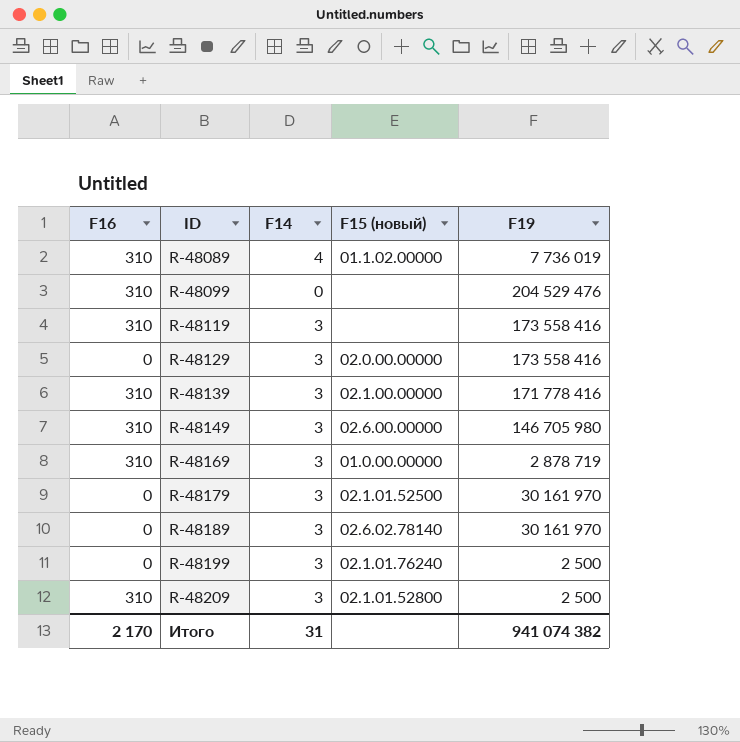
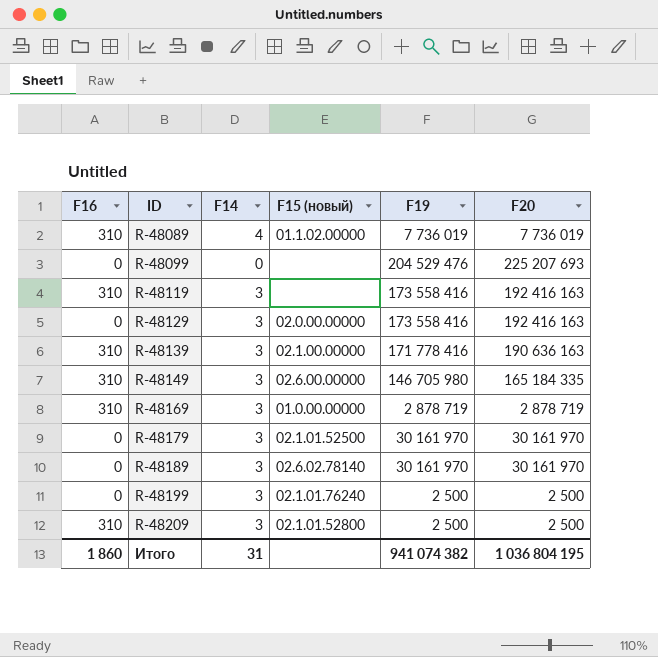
column F20 | position: none -> 6
R-48099 | F16: 310 -> 0
Итого | F16: 2 170 -> 1 860

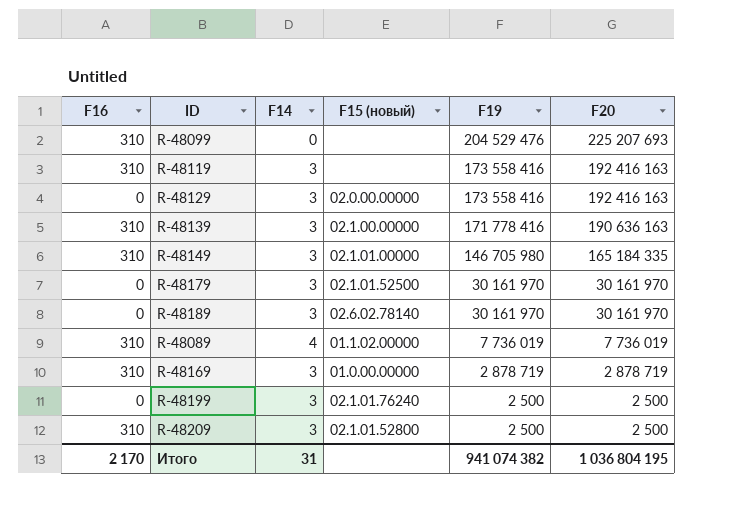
row order: ID ascending -> F19 descending
R-48099 | F16: 0 -> 310
R-48149 | F15 (новый): 02.6.00.00000 -> 02.1.01.00000
Итого | F16: 1 860 -> 2 170

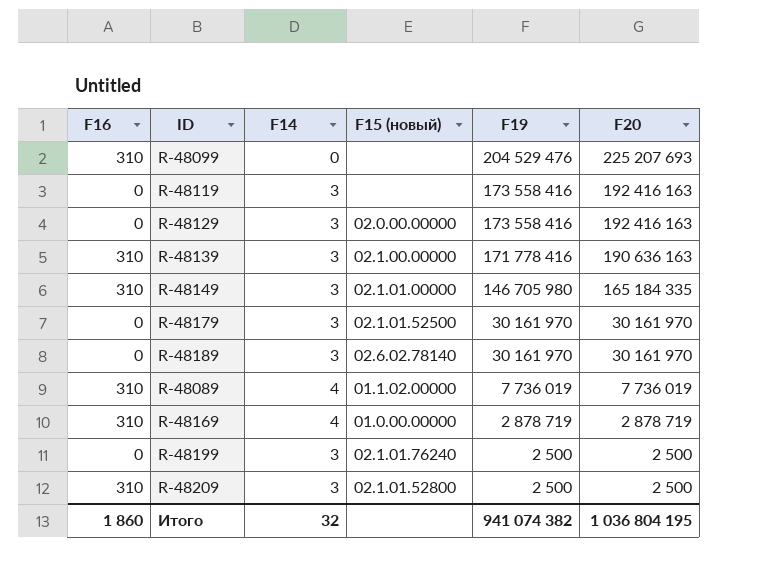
R-48119 | F16: 310 -> 0
R-48169 | F14: 3 -> 4
Итого | F16: 2 170 -> 1 860
Итого | F14: 31 -> 32

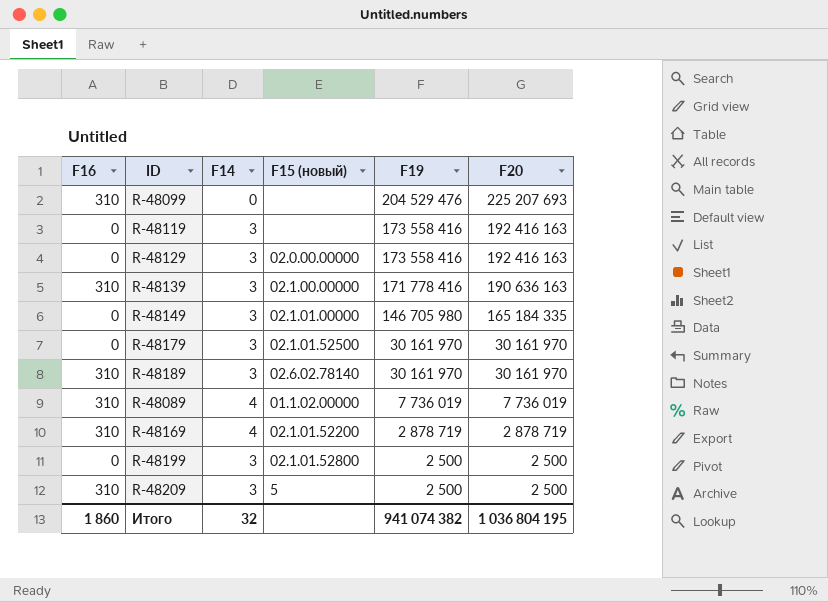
R-48149 | F16: 310 -> 0
R-48189 | F16: 0 -> 310
R-48169 | F15 (новый): 01.0.00.00000 -> 02.1.01.52200
R-48199 | F15 (новый): 02.1.01.76240 -> 02.1.01.52800
R-48209 | F15 (новый): 02.1.01.52800 -> 5

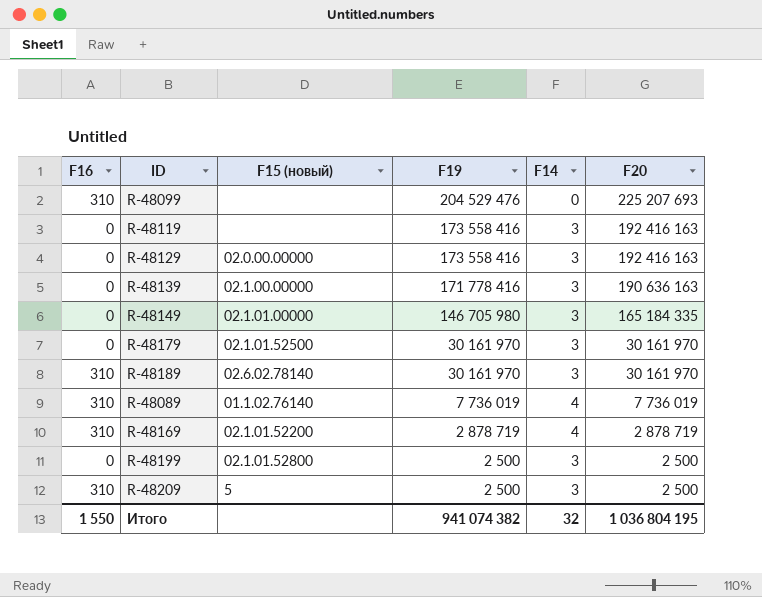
column F14 | position: 3 -> 5
R-48139 | F16: 310 -> 0
R-48089 | F15 (новый): 01.1.02.00000 -> 01.1.02.76140
Итого | F16: 1 860 -> 1 550

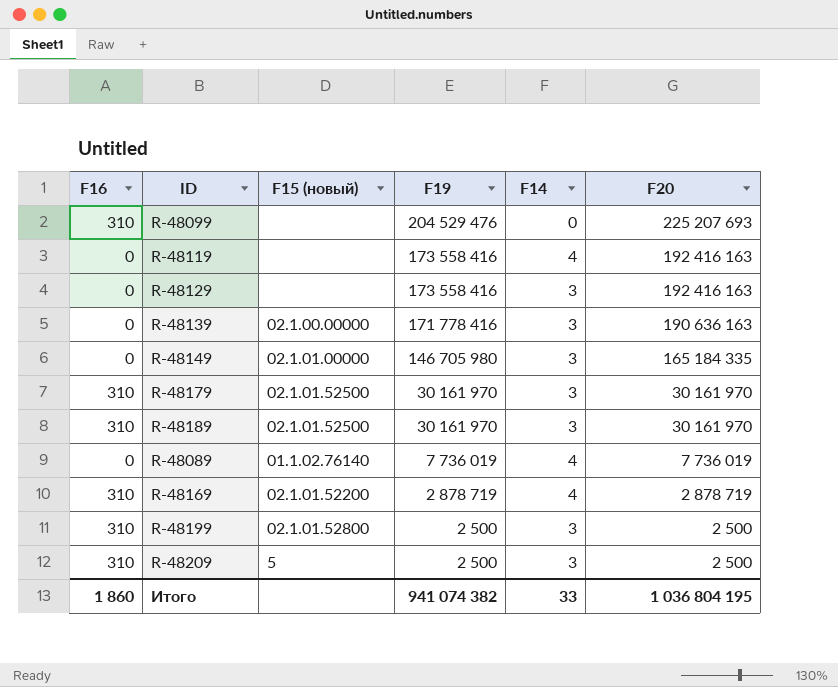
R-48119 | F14: 3 -> 4
R-48129 | F15 (новый): 02.0.00.00000 -> none
R-48179 | F16: 0 -> 310
R-48189 | F15 (новый): 02.6.02.78140 -> 02.1.01.52500
R-48089 | F16: 310 -> 0
R-48199 | F16: 0 -> 310
Итого | F16: 1 550 -> 1 860
Итого | F14: 32 -> 33

